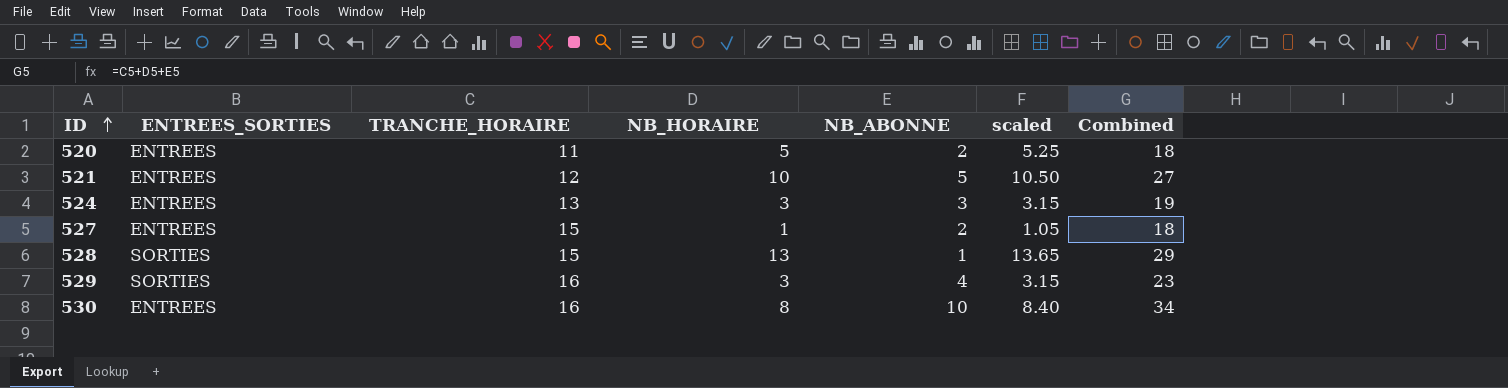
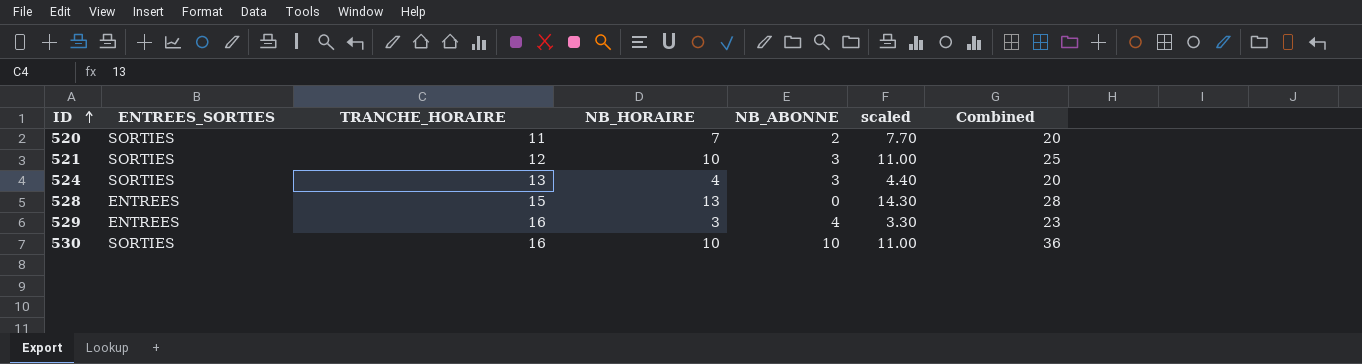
column scaled | formula: [NB_HORAIRE] * 1.05 -> [NB_HORAIRE] * 1.1
row 527: ENTREES | 15 | 1 | 2 | 1.05 | 18 -> none
520 | ENTREES_SORTIES: ENTREES -> SORTIES
520 | NB_HORAIRE: 5 -> 7
520 | Combined: 18 -> 20
521 | ENTREES_SORTIES: ENTREES -> SORTIES
521 | NB_ABONNE: 5 -> 3
521 | Combined: 27 -> 25
524 | ENTREES_SORTIES: ENTREES -> SORTIES
524 | NB_HORAIRE: 3 -> 4
524 | Combined: 19 -> 20
528 | ENTREES_SORTIES: SORTIES -> ENTREES
528 | NB_ABONNE: 1 -> 0
528 | Combined: 29 -> 28
529 | ENTREES_SORTIES: SORTIES -> ENTREES
530 | ENTREES_SORTIES: ENTREES -> SORTIES
530 | NB_HORAIRE: 8 -> 10
530 | Combined: 34 -> 36

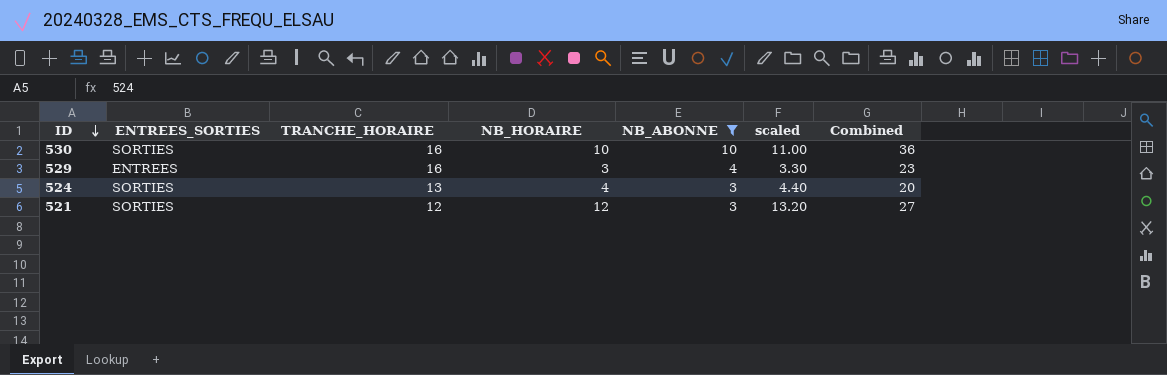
filter: none -> NB_ABONNE >= 3
row order: ID ascending -> ID descending
521 | NB_HORAIRE: 10 -> 12
521 | scaled: 11.00 -> 13.20
521 | Combined: 25 -> 27

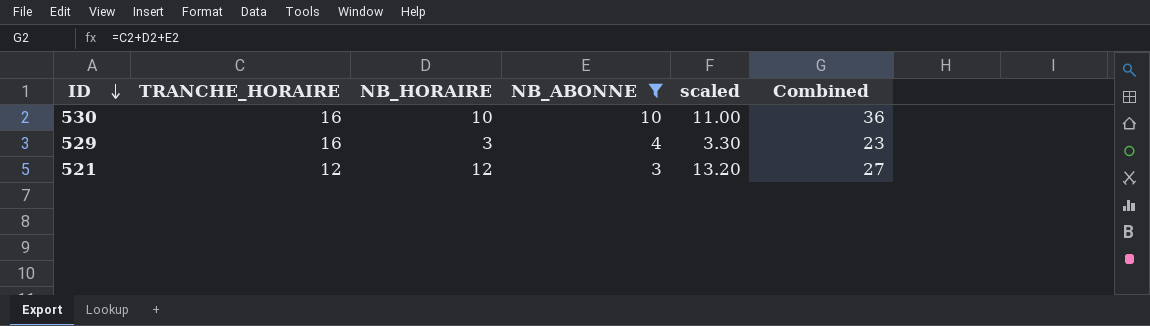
column ENTREES_SORTIES | position: 2 -> none
row 524: SORTIES | 13 | 4 | 3 | 4.40 | 20 -> none

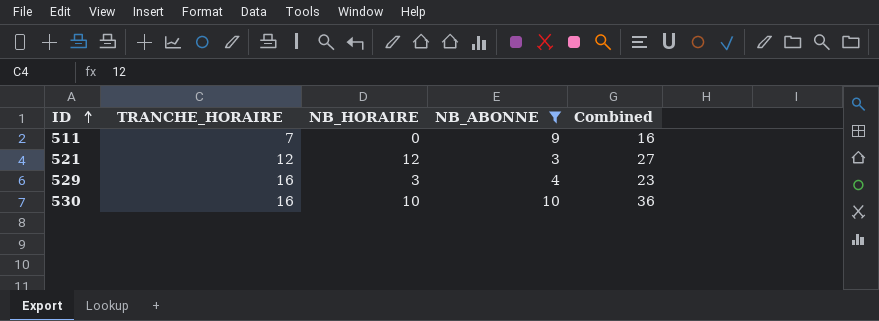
row order: ID descending -> ID ascending
column scaled | formula: [NB_HORAIRE] * 1.1 -> none
row 511: none -> 7 | 0 | 9 | 16

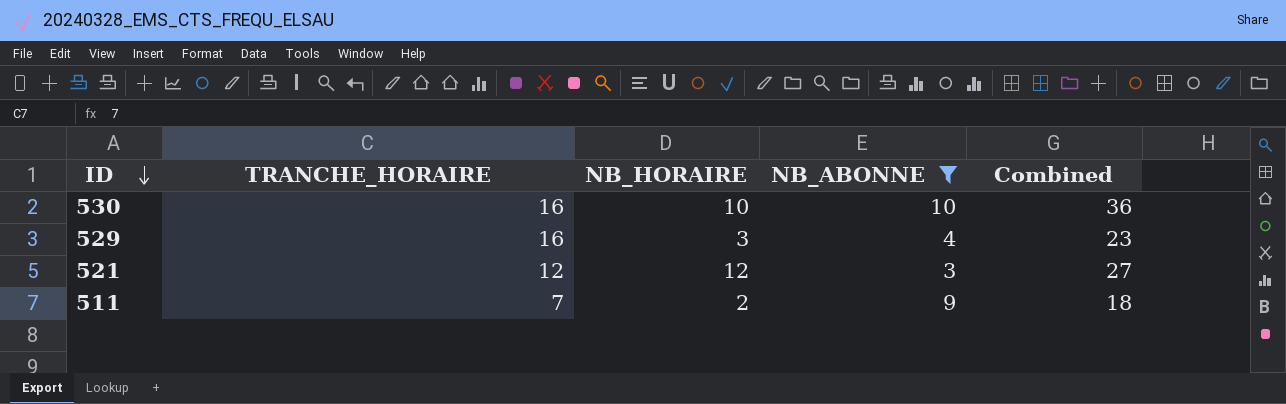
row order: ID ascending -> ID descending
511 | NB_HORAIRE: 0 -> 2
511 | Combined: 16 -> 18

